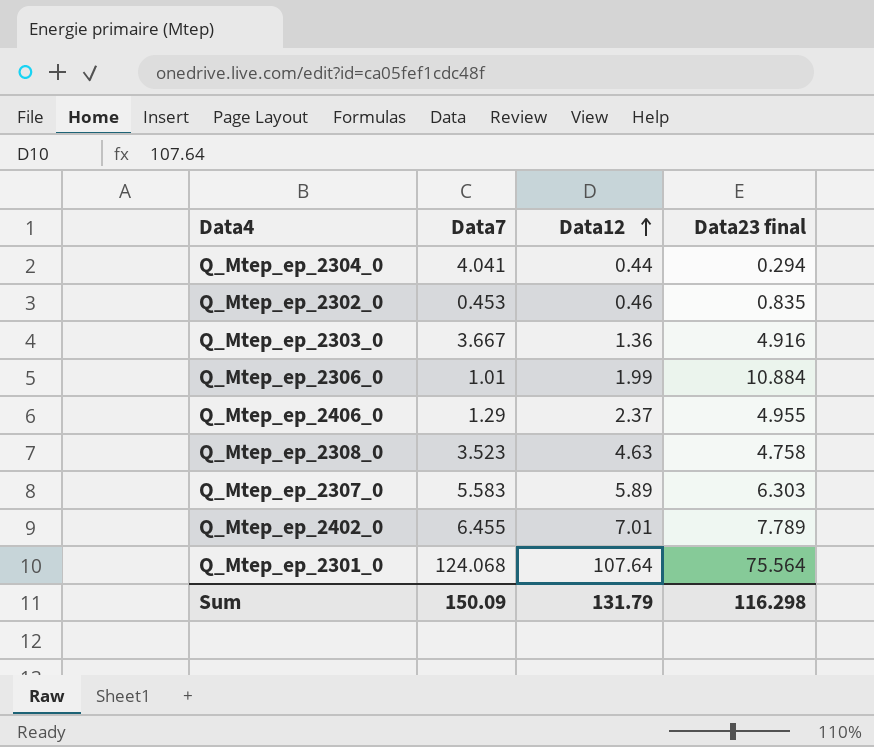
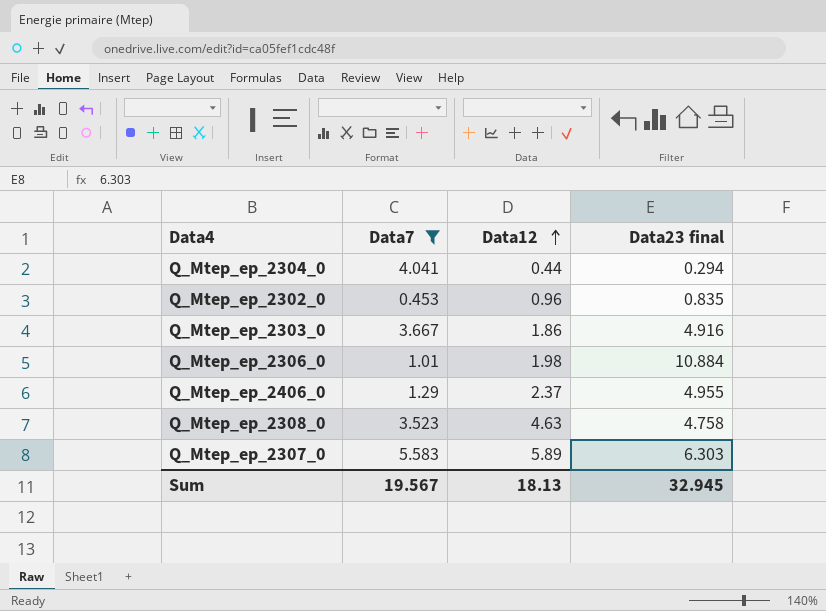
filter: none -> Data7 <= 5.583
Q_Mtep_ep_2302_0 | Data12: 0.46 -> 0.96
Q_Mtep_ep_2303_0 | Data12: 1.36 -> 1.86
Q_Mtep_ep_2306_0 | Data12: 1.99 -> 1.98
Sum | Data7: 150.09 -> 19.567
Sum | Data12: 131.79 -> 18.13
Sum | Data23 final: 116.298 -> 32.945

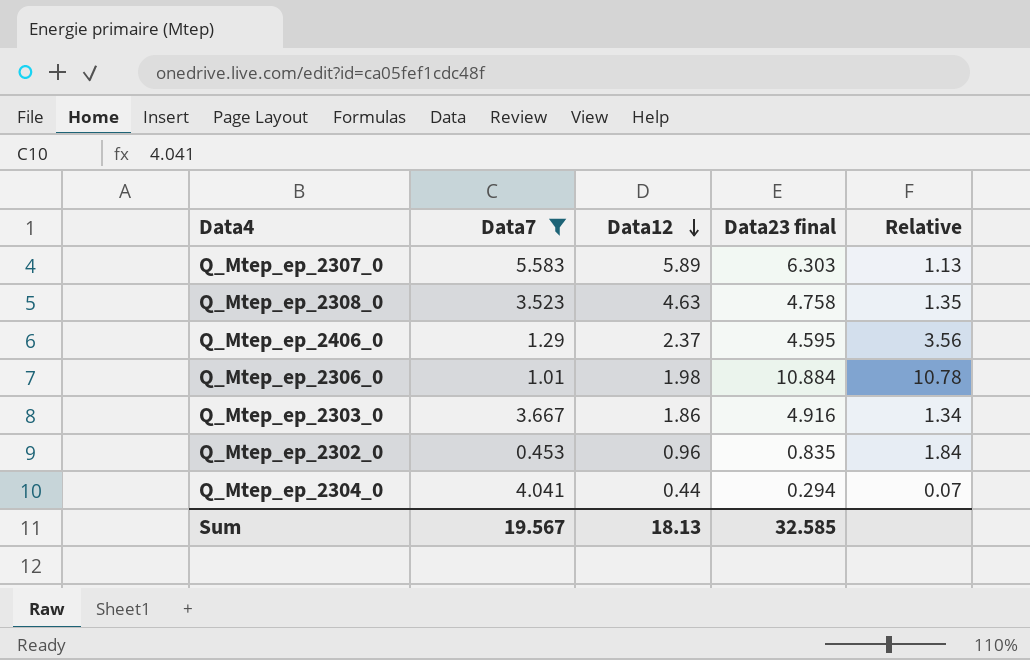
row order: Data12 ascending -> Data12 descending
column Relative | formula: none -> [Data23 final] / [Data7]
Q_Mtep_ep_2406_0 | Data23 final: 4.955 -> 4.595
Sum | Data23 final: 32.945 -> 32.585

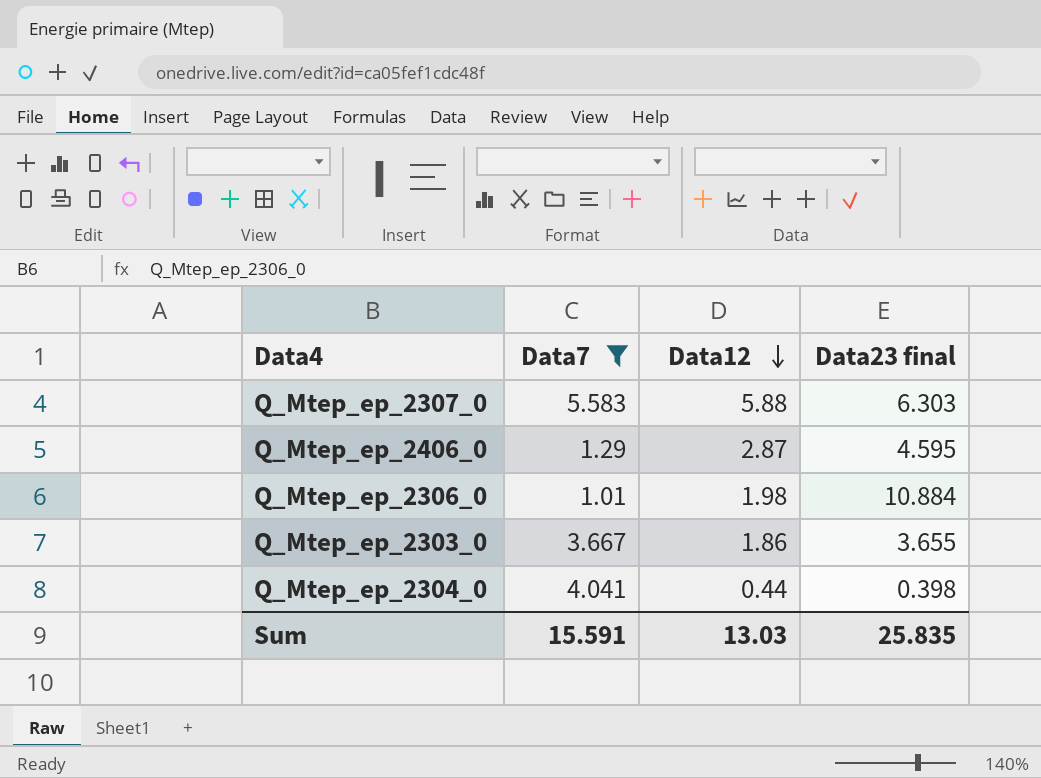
column Relative | formula: [Data23 final] / [Data7] -> none
row Q_Mtep_ep_2308_0: 3.523 | 4.63 | 4.758 | 1.35 -> none
row Q_Mtep_ep_2302_0: 0.453 | 0.96 | 0.835 | 1.84 -> none
Q_Mtep_ep_2307_0 | Data12: 5.89 -> 5.88
Q_Mtep_ep_2406_0 | Data12: 2.37 -> 2.87
Q_Mtep_ep_2303_0 | Data23 final: 4.916 -> 3.655
Q_Mtep_ep_2304_0 | Data23 final: 0.294 -> 0.398
Sum | Data7: 19.567 -> 15.591
Sum | Data12: 18.13 -> 13.03
Sum | Data23 final: 32.585 -> 25.835

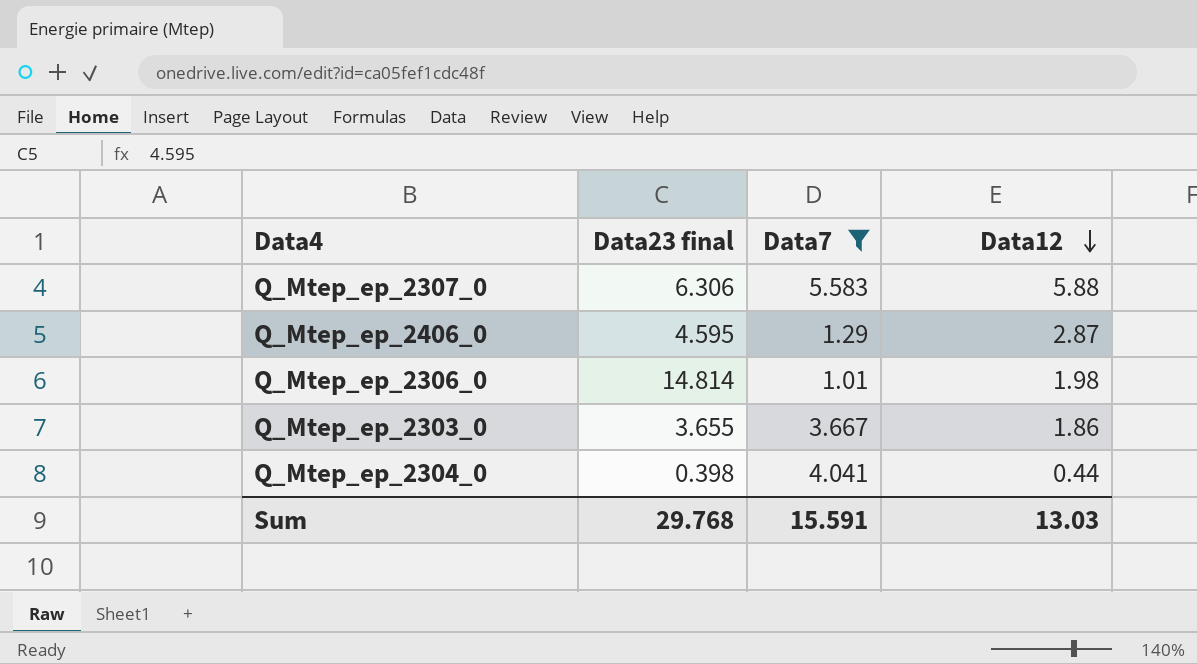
column Data23 final | position: 4 -> 2
Q_Mtep_ep_2307_0 | Data23 final: 6.303 -> 6.306
Q_Mtep_ep_2306_0 | Data23 final: 10.884 -> 14.814
Sum | Data23 final: 25.835 -> 29.768

